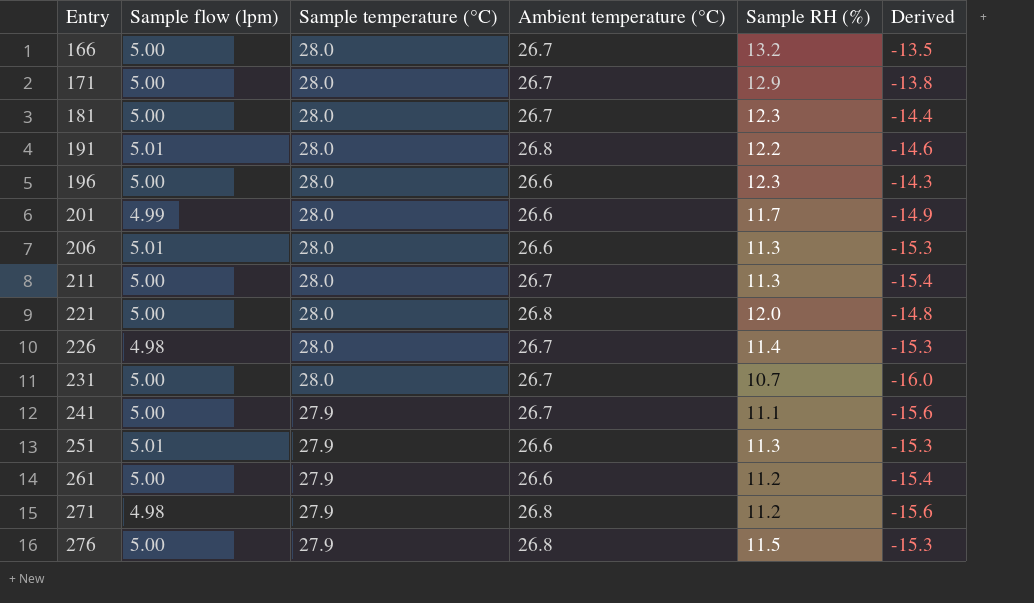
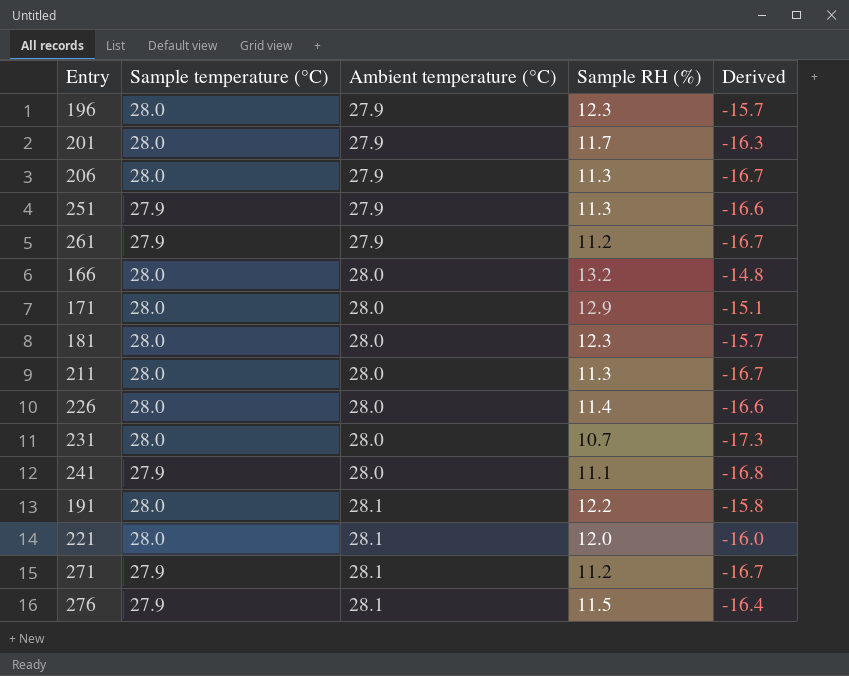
row order: Entry ascending -> Ambient temperature (°C) ascending
column Sample flow (lpm) | position: 2 -> none
column Derived | formula: [Sample RH (%)] - [Ambient temperature (°C)] -> [Sample RH (%)] - [Sample temperature (°C)]
196 | Ambient temperature (°C): 26.6 -> 27.9
201 | Ambient temperature (°C): 26.6 -> 27.9
206 | Ambient temperature (°C): 26.6 -> 27.9
251 | Ambient temperature (°C): 26.6 -> 27.9
261 | Ambient temperature (°C): 26.6 -> 27.9
166 | Ambient temperature (°C): 26.7 -> 28.0
171 | Ambient temperature (°C): 26.7 -> 28.0
181 | Ambient temperature (°C): 26.7 -> 28.0
211 | Ambient temperature (°C): 26.7 -> 28.0
226 | Ambient temperature (°C): 26.7 -> 28.0
231 | Ambient temperature (°C): 26.7 -> 28.0
241 | Ambient temperature (°C): 26.7 -> 28.0
191 | Ambient temperature (°C): 26.8 -> 28.1
221 | Ambient temperature (°C): 26.8 -> 28.1
271 | Ambient temperature (°C): 26.8 -> 28.1
276 | Ambient temperature (°C): 26.8 -> 28.1

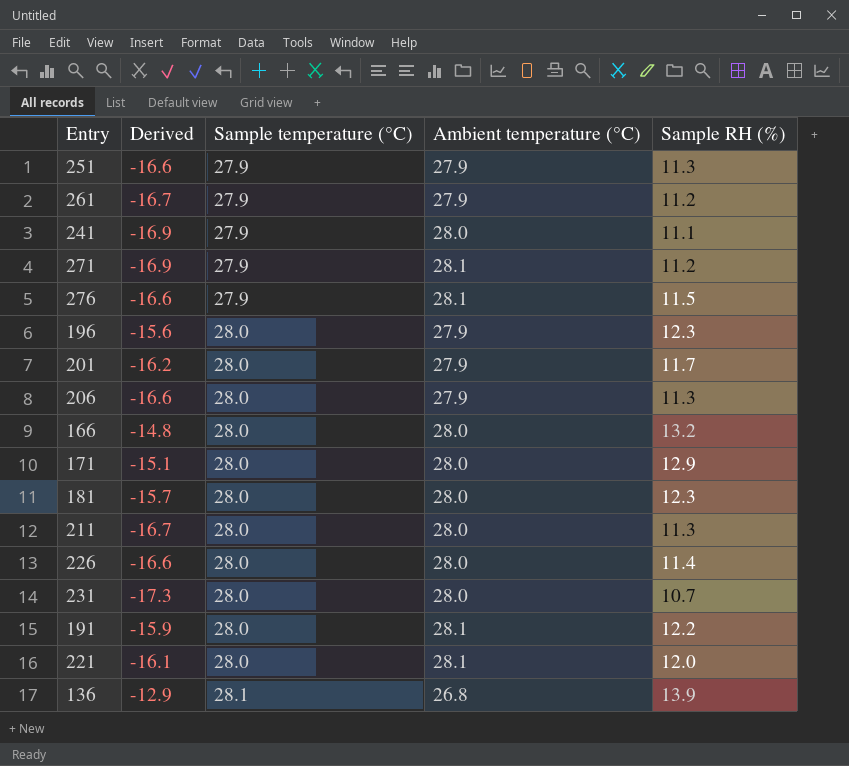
row order: Ambient temperature (°C) ascending -> Sample temperature (°C) ascending
column Derived | formula: [Sample RH (%)] - [Sample temperature (°C)] -> [Sample RH (%)] - [Ambient temperature (°C)]
column Derived | position: 5 -> 2
row 136: none -> -12.9 | 28.1 | 26.8 | 13.9

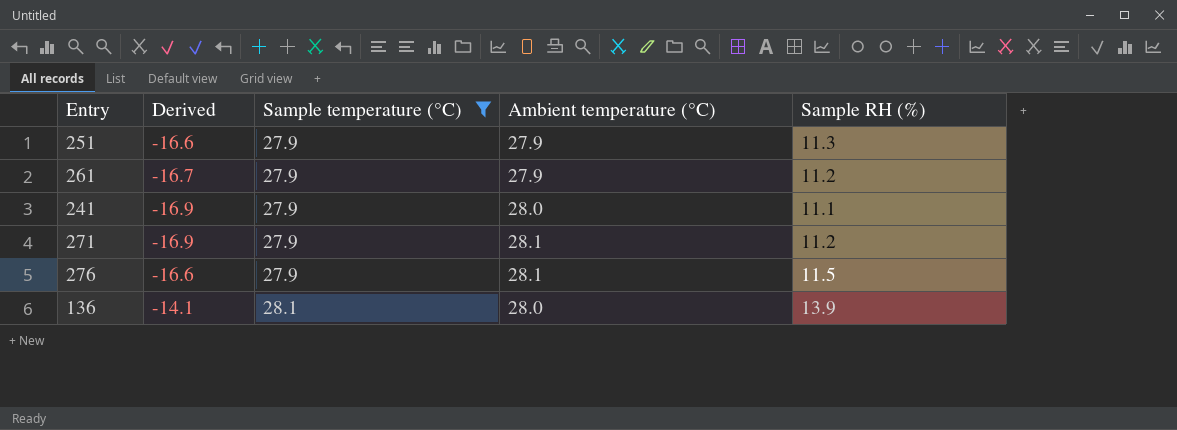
filter: none -> Sample temperature (°C) != 28.0
136 | Derived: -12.9 -> -14.1
136 | Ambient temperature (°C): 26.8 -> 28.0

